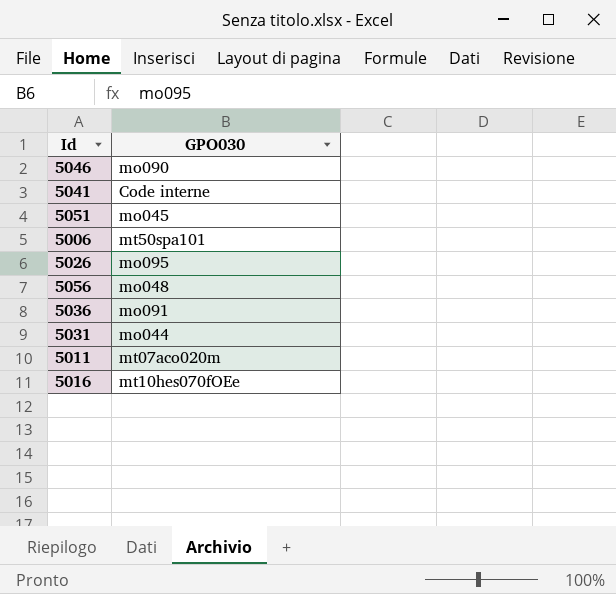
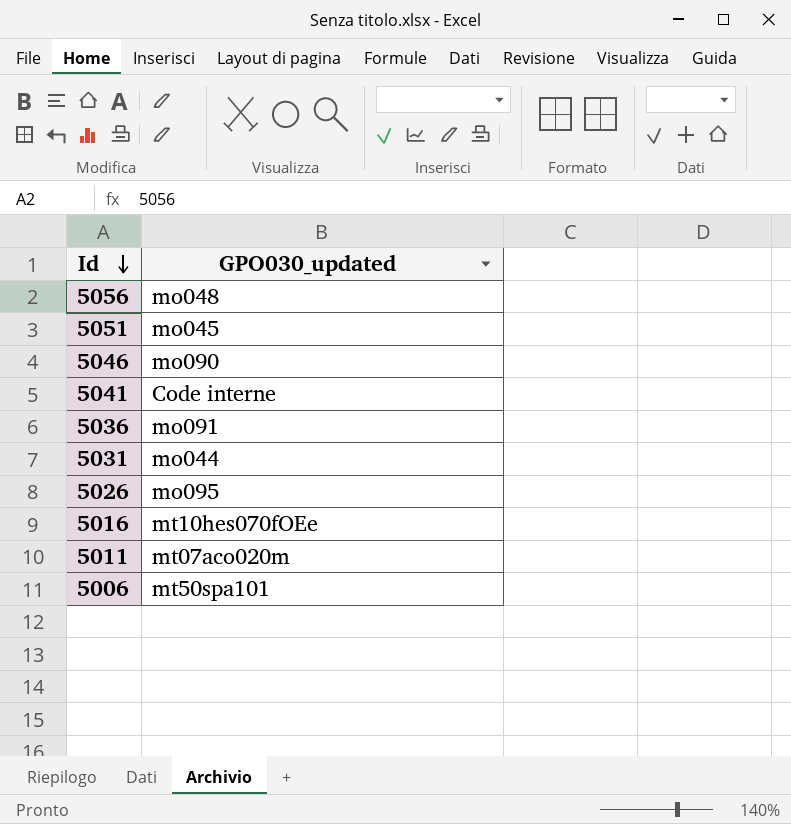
row order: none -> Id descending
column name: GPO030 -> GPO030_updated

